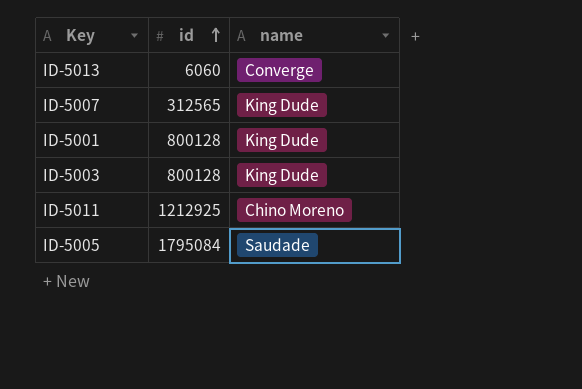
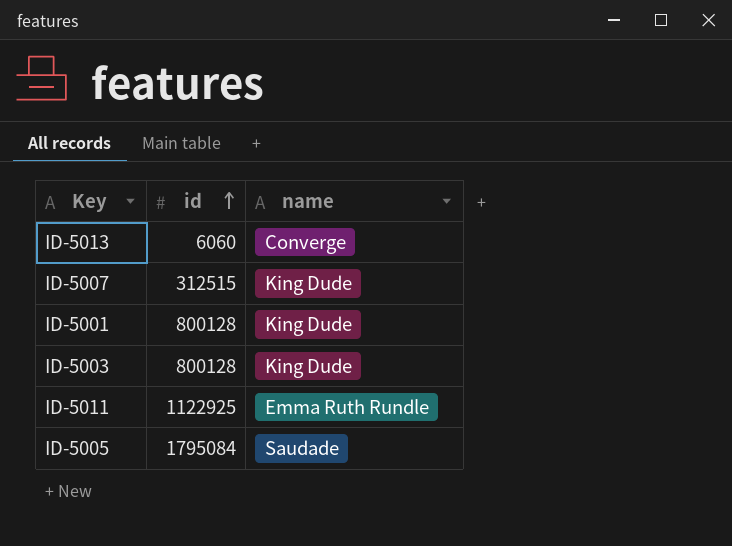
ID-5007 | id: 312565 -> 312515
ID-5011 | id: 1212925 -> 1122925
ID-5011 | name: Chino Moreno -> Emma Ruth Rundle

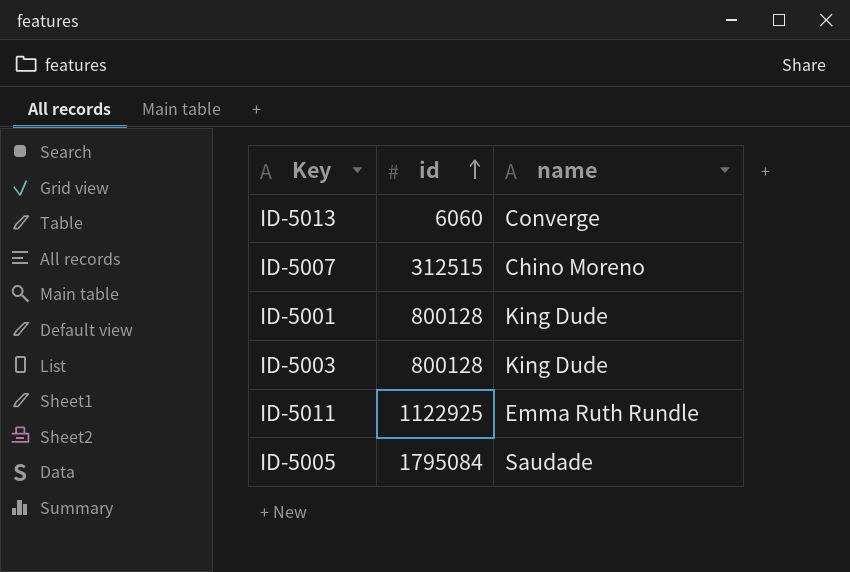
ID-5007 | name: King Dude -> Chino Moreno

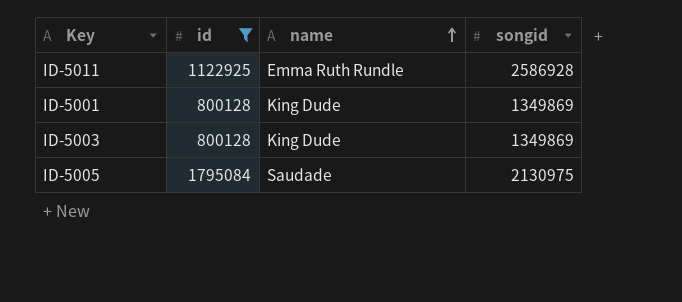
filter: none -> id >= 800128
row order: id ascending -> name ascending
column songid | position: none -> 4

